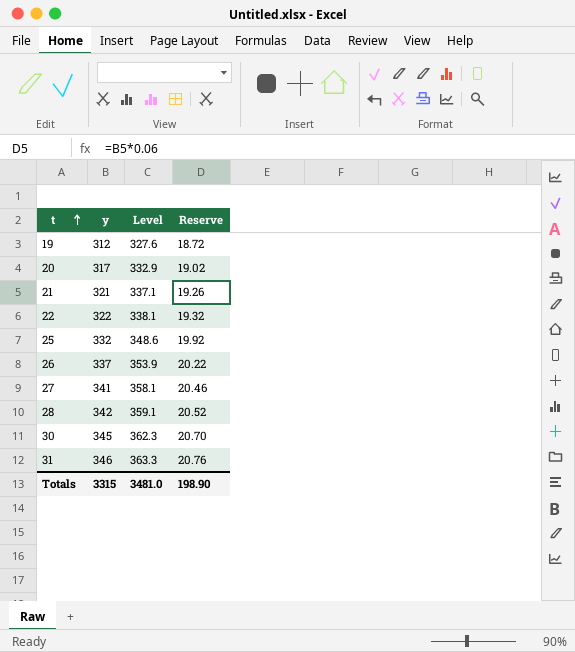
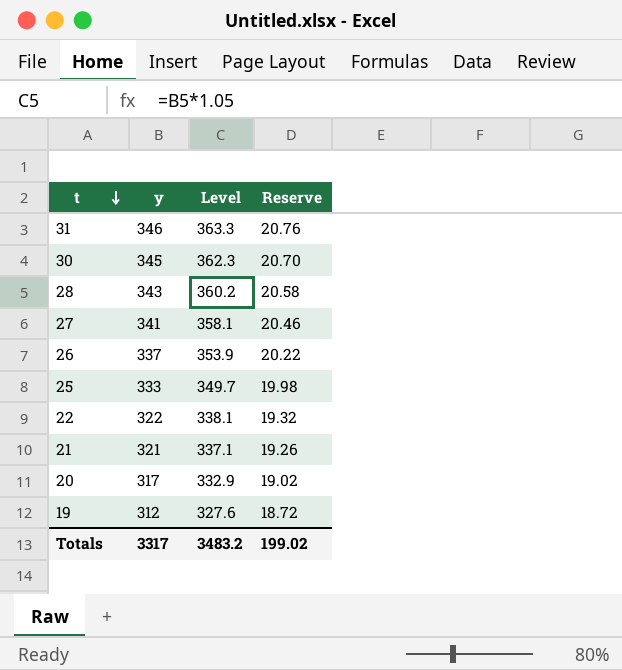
row order: t ascending -> t descending
28 | y: 342 -> 343
28 | Level: 359.1 -> 360.2
28 | Reserve: 20.52 -> 20.58
25 | y: 332 -> 333
25 | Level: 348.6 -> 349.7
25 | Reserve: 19.92 -> 19.98
Totals | y: 3315 -> 3317
Totals | Level: 3481.0 -> 3483.2
Totals | Reserve: 198.90 -> 199.02

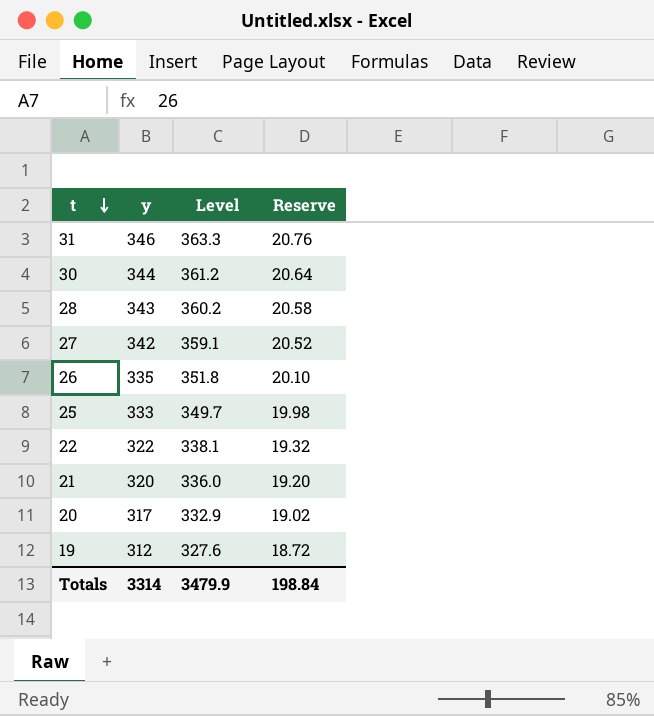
30 | y: 345 -> 344
30 | Level: 362.3 -> 361.2
30 | Reserve: 20.70 -> 20.64
27 | y: 341 -> 342
27 | Level: 358.1 -> 359.1
27 | Reserve: 20.46 -> 20.52
26 | y: 337 -> 335
26 | Level: 353.9 -> 351.8
26 | Reserve: 20.22 -> 20.10
21 | y: 321 -> 320
21 | Level: 337.1 -> 336.0
21 | Reserve: 19.26 -> 19.20
Totals | y: 3317 -> 3314
Totals | Level: 3483.2 -> 3479.9
Totals | Reserve: 199.02 -> 198.84

